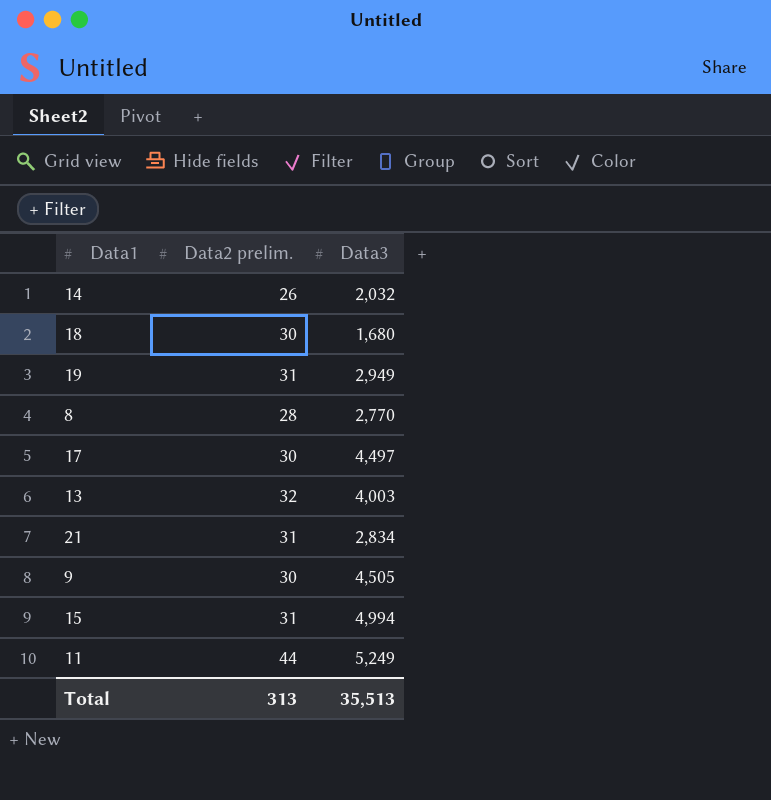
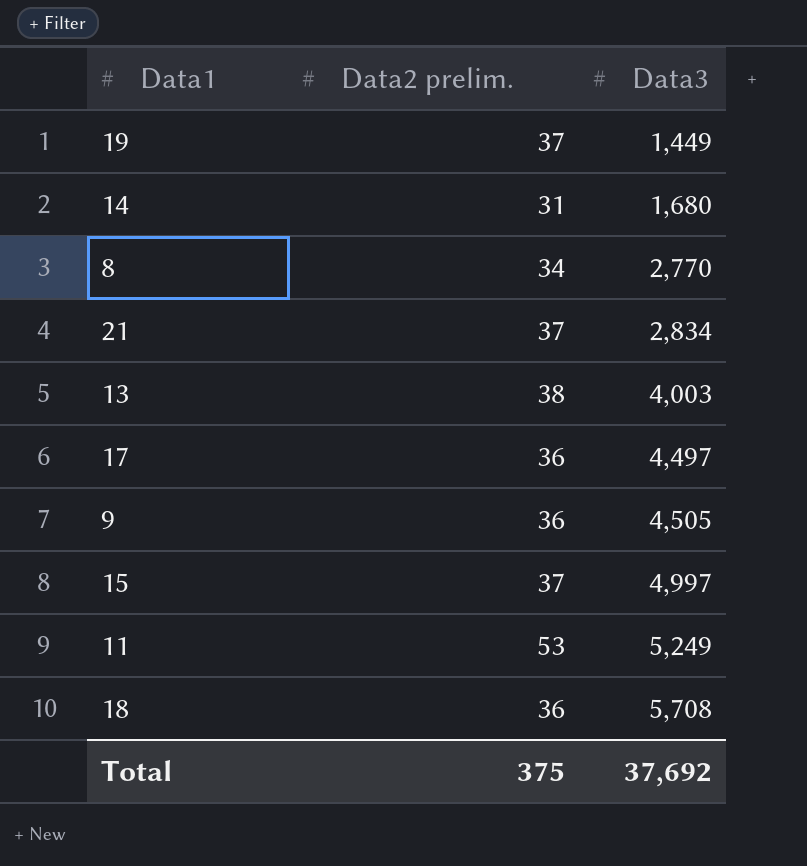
row order: none -> Data3 ascending
19 | Data2 prelim.: 31 -> 37
19 | Data3: 2,949 -> 1,449
14 | Data2 prelim.: 26 -> 31
14 | Data3: 2,032 -> 1,680
8 | Data2 prelim.: 28 -> 34
21 | Data2 prelim.: 31 -> 37
13 | Data2 prelim.: 32 -> 38
17 | Data2 prelim.: 30 -> 36
9 | Data2 prelim.: 30 -> 36
15 | Data2 prelim.: 31 -> 37
15 | Data3: 4,994 -> 4,997
11 | Data2 prelim.: 44 -> 53
18 | Data2 prelim.: 30 -> 36
18 | Data3: 1,680 -> 5,708
Total | Data2 prelim.: 313 -> 375
Total | Data3: 35,513 -> 37,692

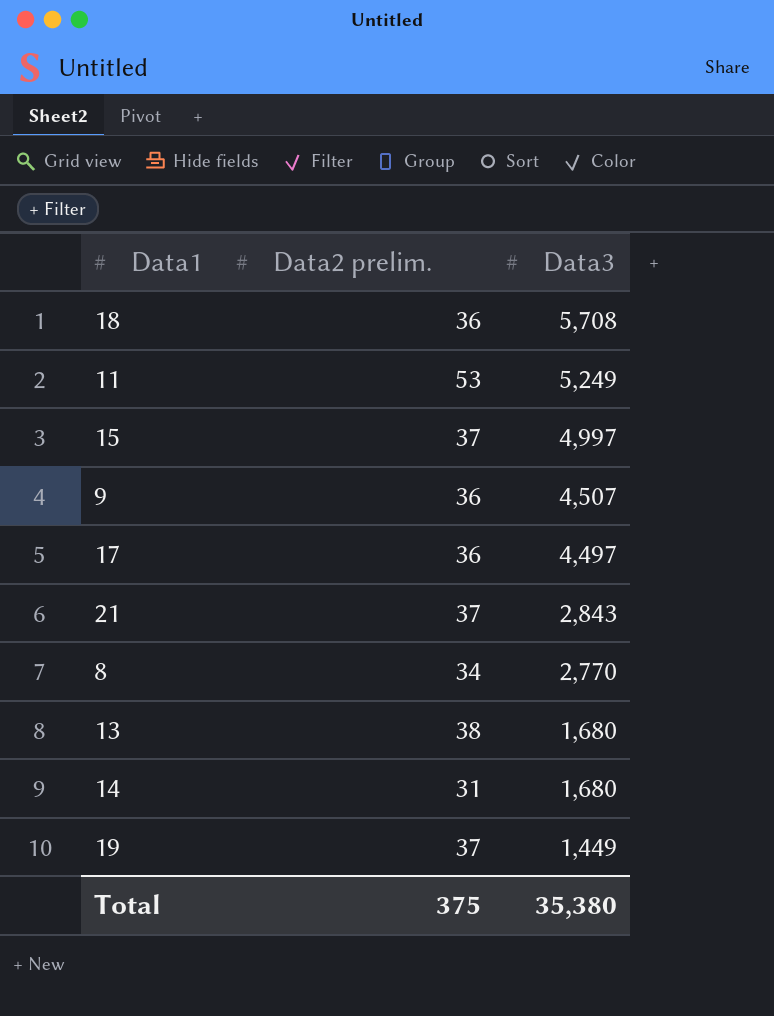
row order: Data3 ascending -> Data3 descending
9 | Data3: 4,505 -> 4,507
21 | Data3: 2,834 -> 2,843
13 | Data3: 4,003 -> 1,680
Total | Data3: 37,692 -> 35,380

